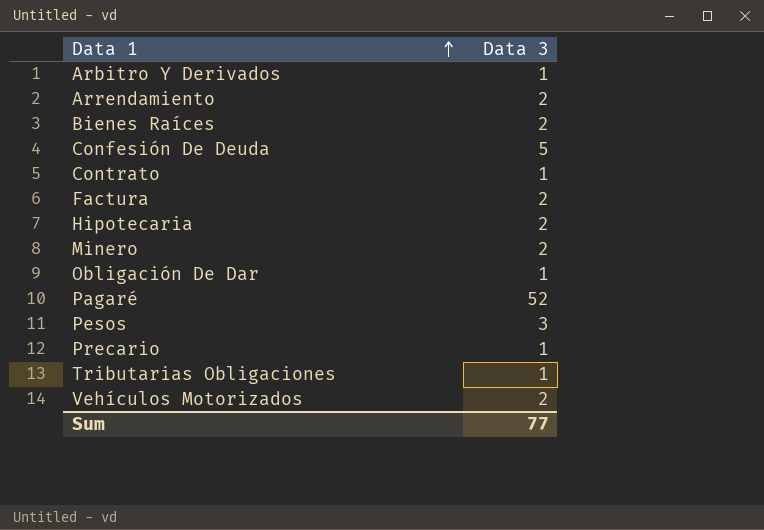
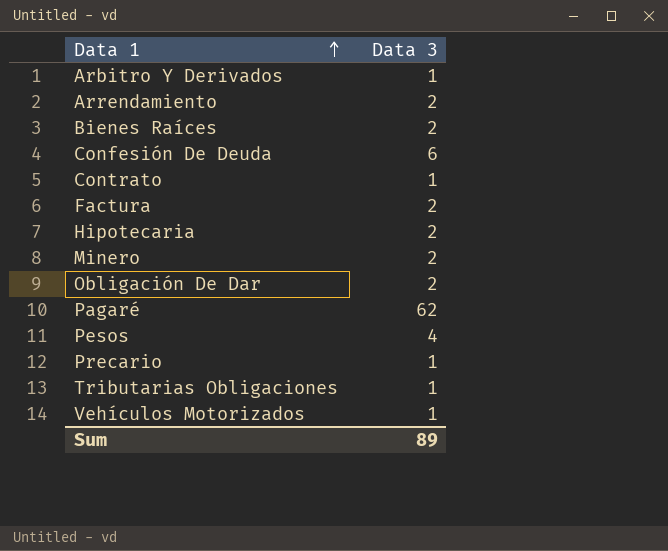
Confesión De Deuda | Data 3: 5 -> 6
Obligación De Dar | Data 3: 1 -> 2
Pagaré | Data 3: 52 -> 62
Pesos | Data 3: 3 -> 4
Vehículos Motorizados | Data 3: 2 -> 1
Sum | Data 3: 77 -> 89

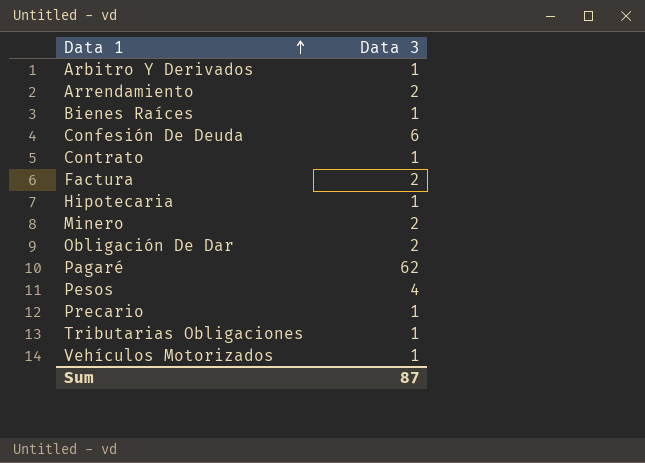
Bienes Raíces | Data 3: 2 -> 1
Hipotecaria | Data 3: 2 -> 1
Sum | Data 3: 89 -> 87

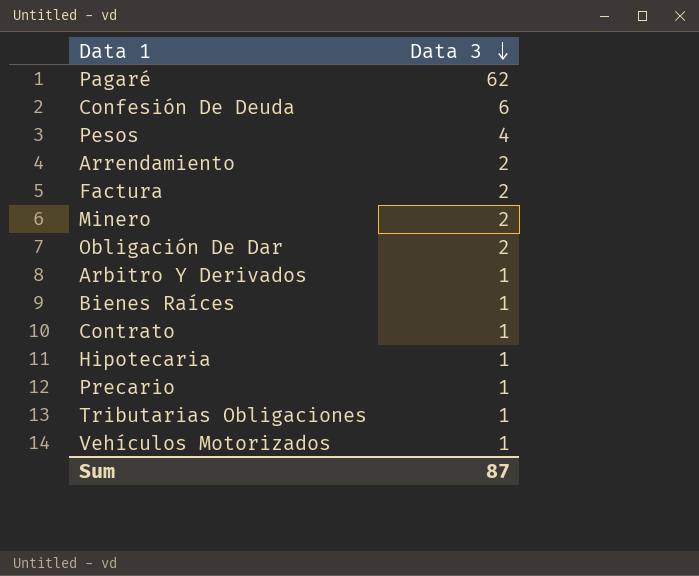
row order: Data 1 ascending -> Data 3 descending

